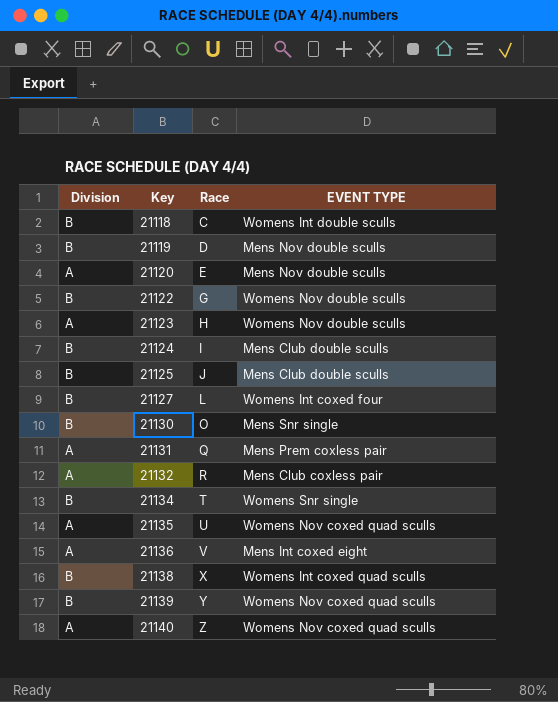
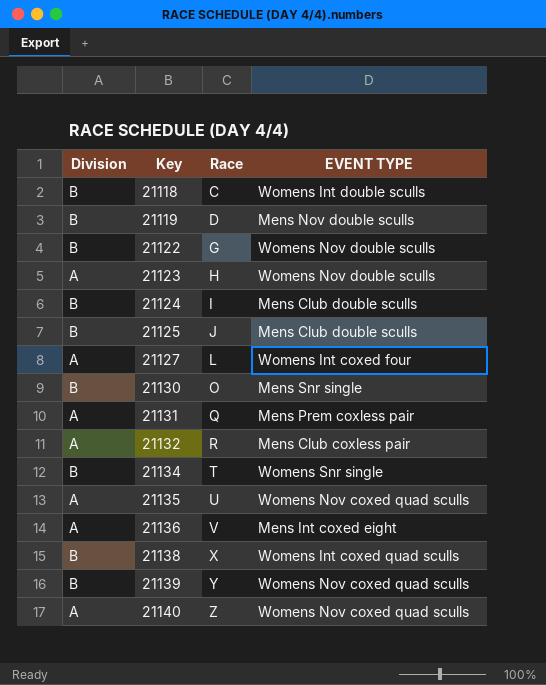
row 21120: A | E | Mens Nov double sculls -> none
21127 | Division: B -> A

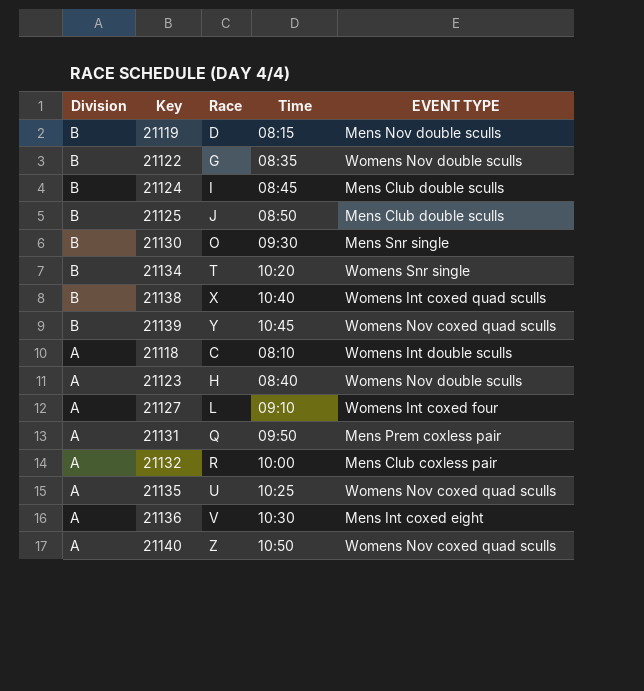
row order: Key ascending -> Division descending
column Time | position: none -> 4
21118 | Division: B -> A

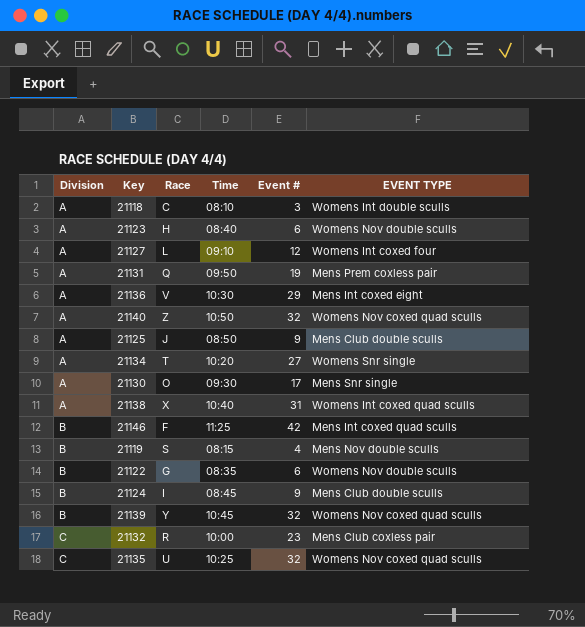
row order: Division descending -> Division ascending
column Event # | position: none -> 5
21125 | Division: B -> A
21134 | Division: B -> A
21130 | Division: B -> A
21138 | Division: B -> A
row 21146: none -> B | F | 11:25 | 42 | Mens Int coxed quad sculls
21119 | Race: D -> S
21132 | Division: A -> C
21135 | Division: A -> C

